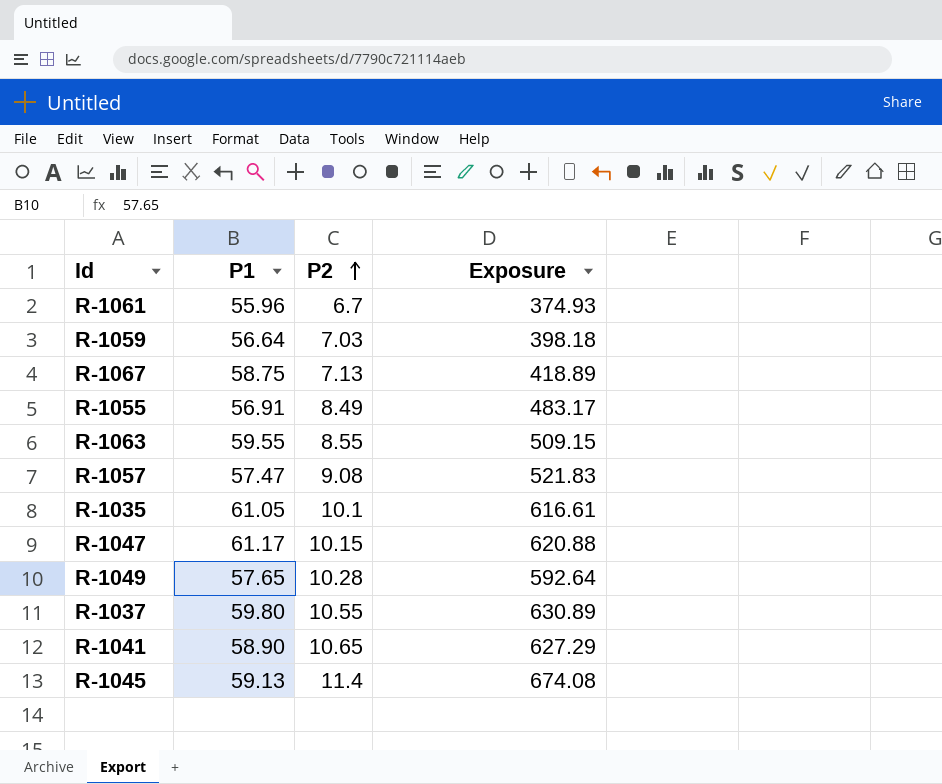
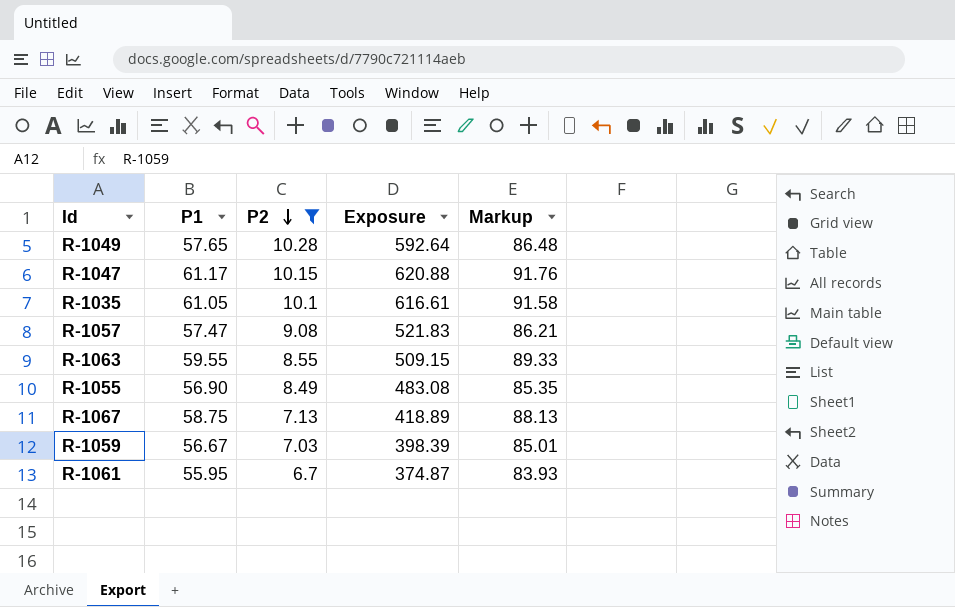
filter: none -> P2 <= 10.28
row order: P2 ascending -> P2 descending
column Markup | formula: none -> [P1] * 1.5
R-1055 | P1: 56.91 -> 56.90
R-1055 | Exposure: 483.17 -> 483.08
R-1059 | P1: 56.64 -> 56.67
R-1059 | Exposure: 398.18 -> 398.39
R-1061 | P1: 55.96 -> 55.95
R-1061 | Exposure: 374.93 -> 374.87

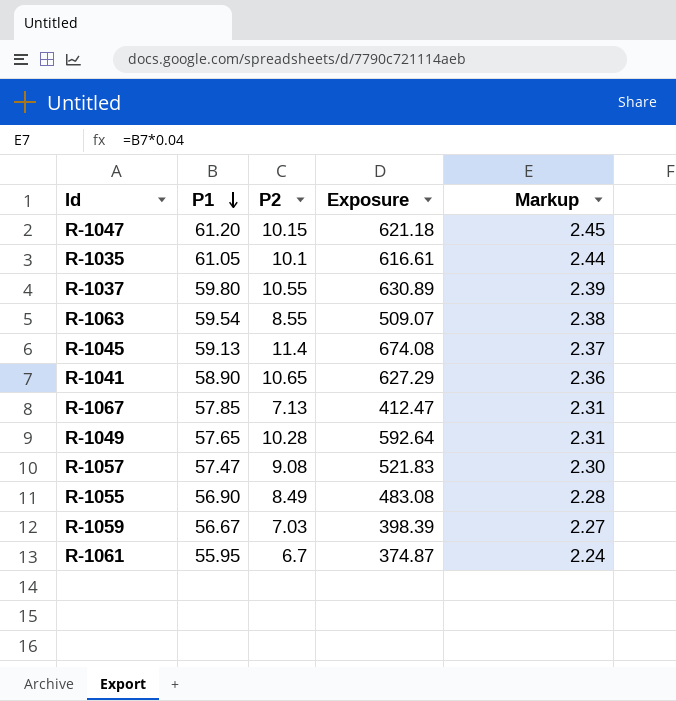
filter: P2 <= 10.28 -> none
row order: P2 descending -> P1 descending
column Markup | formula: [P1] * 1.5 -> [P1] * 0.04
R-1047 | P1: 61.17 -> 61.20
R-1047 | Exposure: 620.88 -> 621.18
R-1063 | P1: 59.55 -> 59.54
R-1063 | Exposure: 509.15 -> 509.07
R-1067 | P1: 58.75 -> 57.85
R-1067 | Exposure: 418.89 -> 412.47

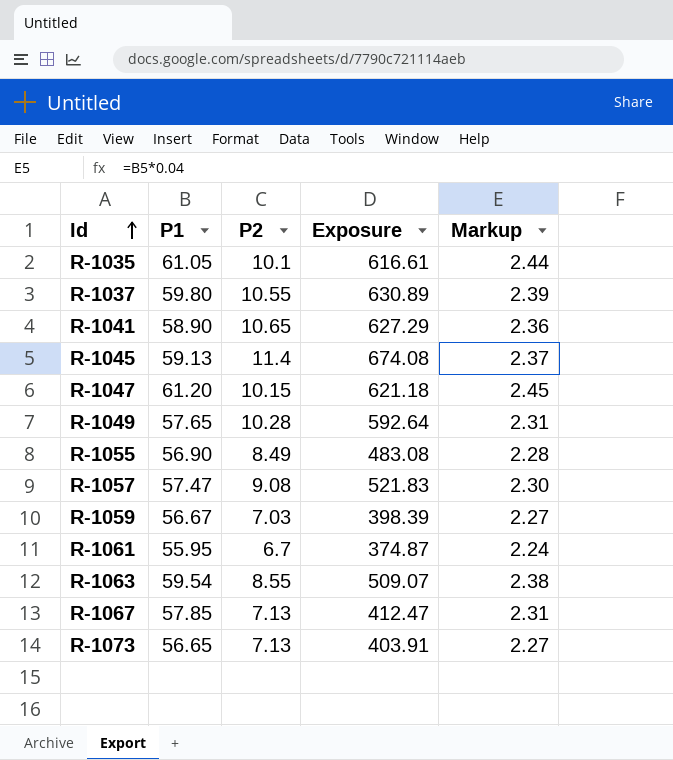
row order: P1 descending -> Id ascending
row R-1073: none -> 56.65 | 7.13 | 403.91 | 2.27

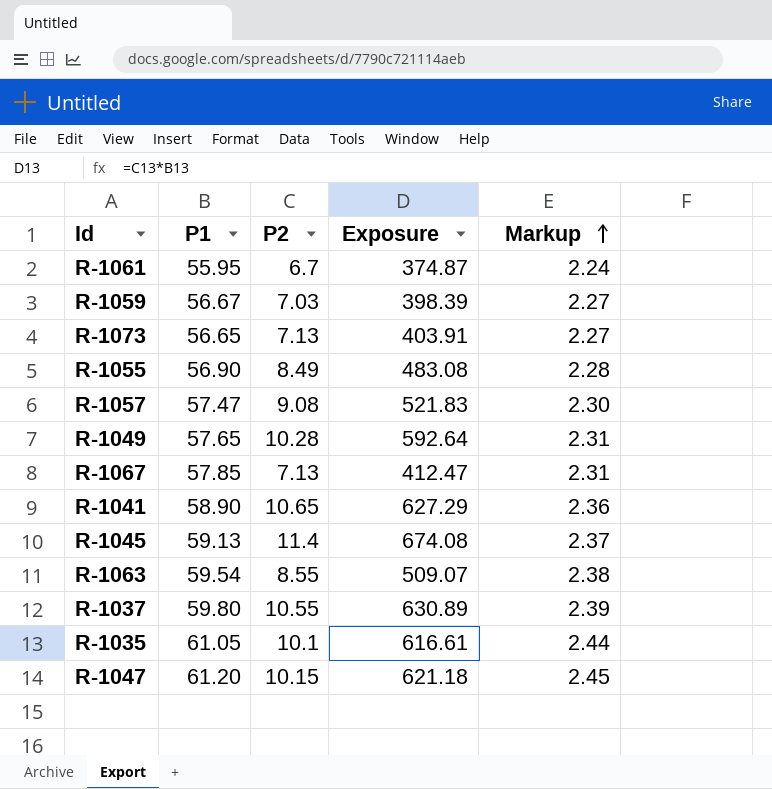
row order: Id ascending -> Markup ascending

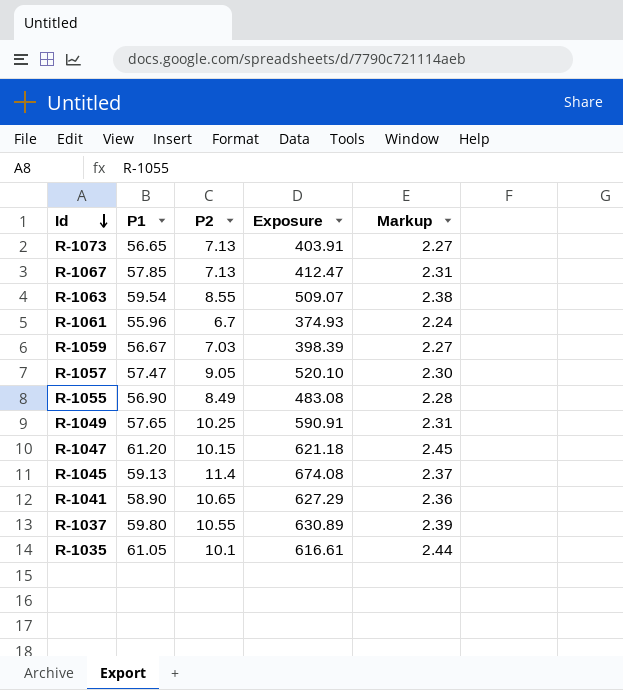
row order: Markup ascending -> Id descending
R-1061 | P1: 55.95 -> 55.96
R-1061 | Exposure: 374.87 -> 374.93
R-1057 | P2: 9.08 -> 9.05
R-1057 | Exposure: 521.83 -> 520.10
R-1049 | P2: 10.28 -> 10.25
R-1049 | Exposure: 592.64 -> 590.91

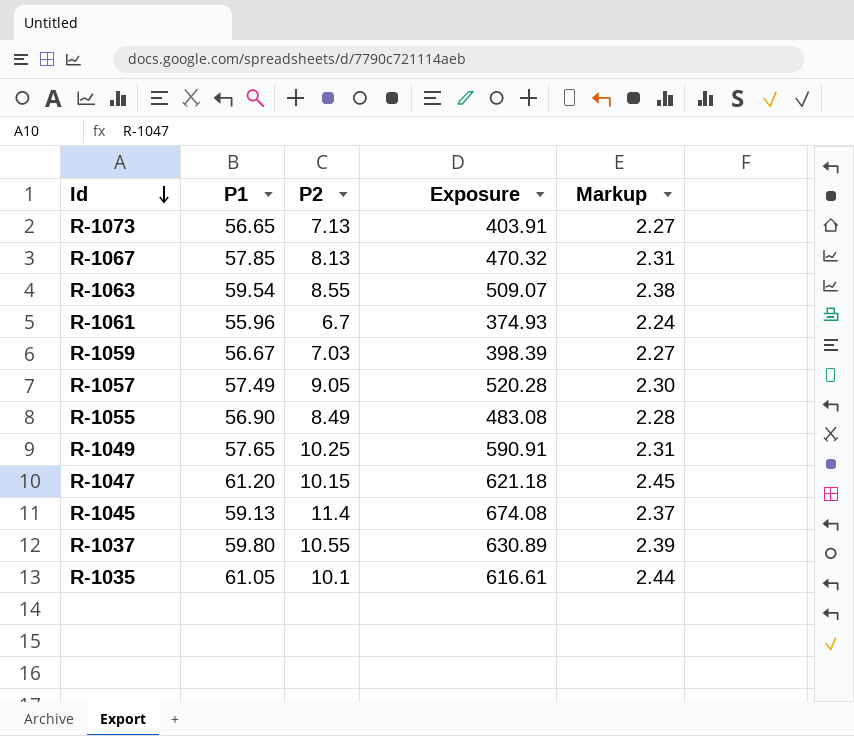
row R-1041: 58.90 | 10.65 | 627.29 | 2.36 -> none
R-1067 | P2: 7.13 -> 8.13
R-1067 | Exposure: 412.47 -> 470.32
R-1057 | P1: 57.47 -> 57.49
R-1057 | Exposure: 520.10 -> 520.28

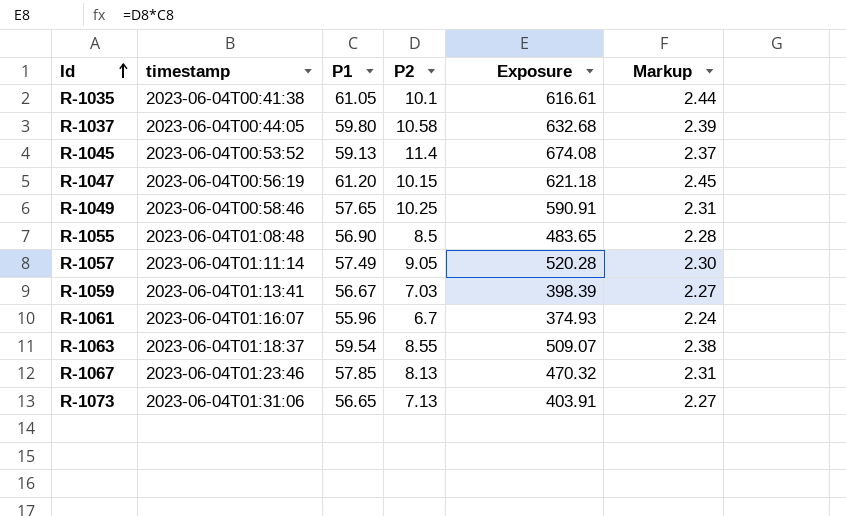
row order: Id descending -> Id ascending
column timestamp | position: none -> 2
R-1037 | P2: 10.55 -> 10.58
R-1037 | Exposure: 630.89 -> 632.68
R-1055 | P2: 8.49 -> 8.5
R-1055 | Exposure: 483.08 -> 483.65

